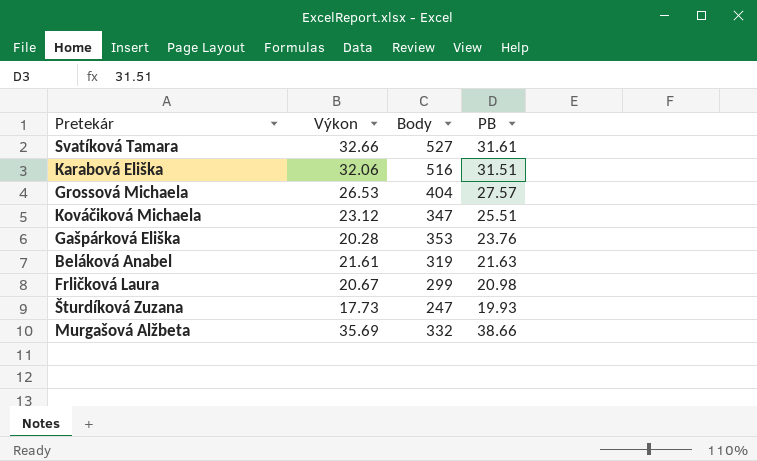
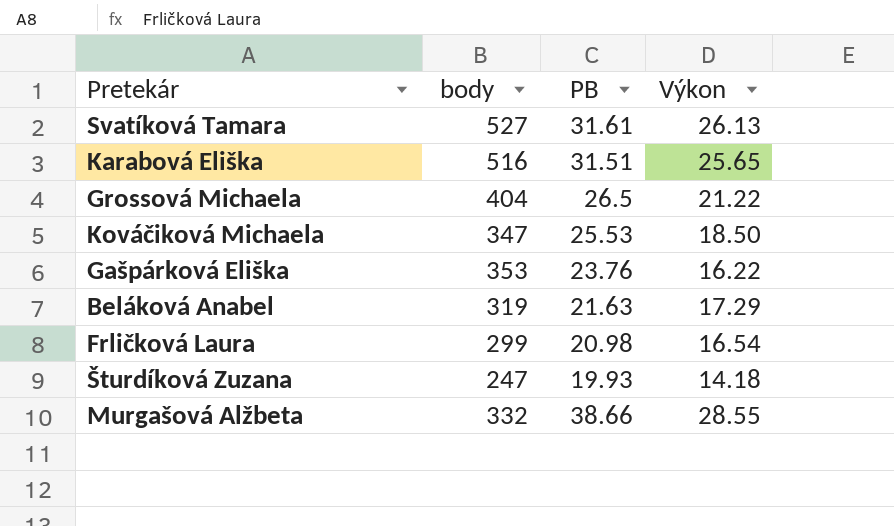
column name: Body -> body
column Výkon | position: 2 -> 4
Svatíková Tamara | Výkon: 32.66 -> 26.13
Karabová Eliška | Výkon: 32.06 -> 25.65
Grossová Michaela | PB: 27.57 -> 26.5
Grossová Michaela | Výkon: 26.53 -> 21.22
Kováčiková Michaela | PB: 25.51 -> 25.53
Kováčiková Michaela | Výkon: 23.12 -> 18.50
Gašpárková Eliška | Výkon: 20.28 -> 16.22
Beláková Anabel | Výkon: 21.61 -> 17.29
Frličková Laura | Výkon: 20.67 -> 16.54
Šturdíková Zuzana | Výkon: 17.73 -> 14.18
Murgašová Alžbeta | Výkon: 35.69 -> 28.55

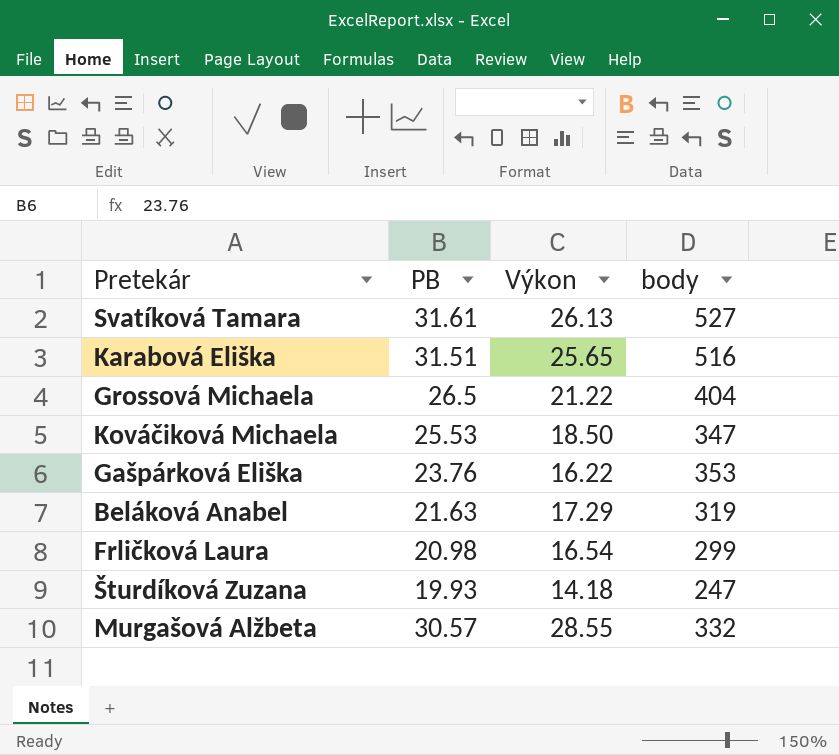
column body | position: 2 -> 4
Murgašová Alžbeta | PB: 38.66 -> 30.57

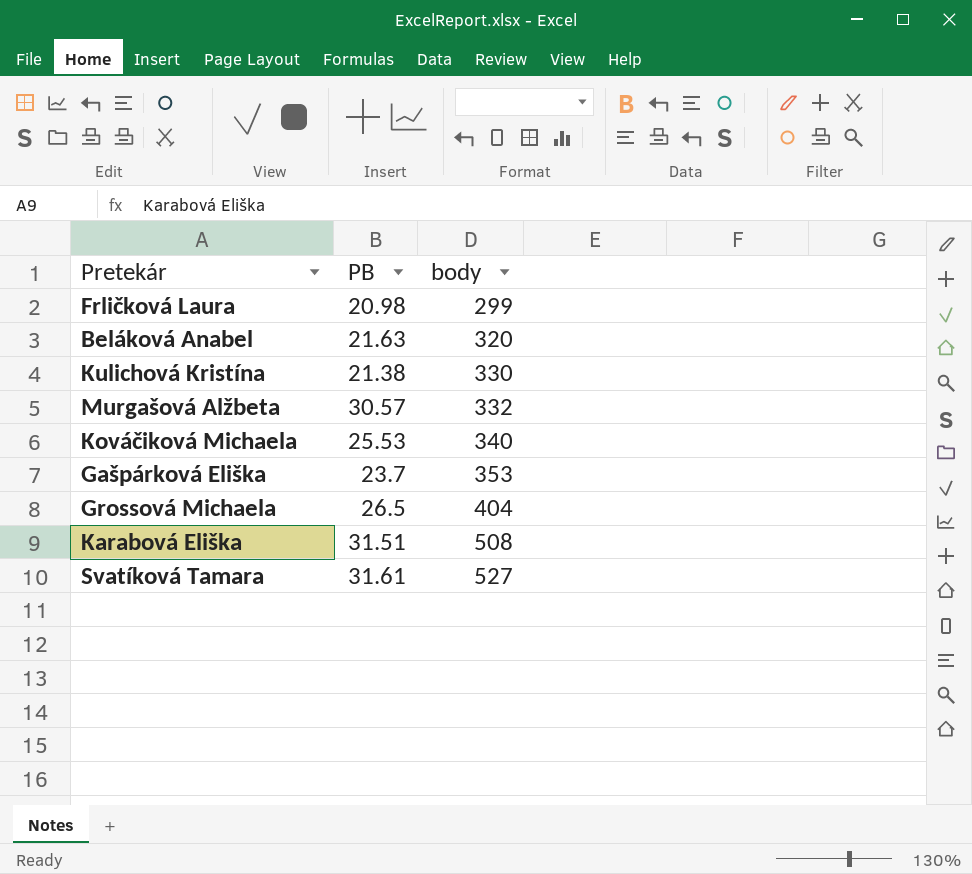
row order: none -> body ascending
column Výkon | position: 3 -> none
row Šturdíková Zuzana: 19.93 | 14.18 | 247 -> none
Beláková Anabel | body: 319 -> 320
row Kulichová Kristína: none -> 21.38 | 330
Kováčiková Michaela | body: 347 -> 340
Gašpárková Eliška | PB: 23.76 -> 23.7
Karabová Eliška | body: 516 -> 508

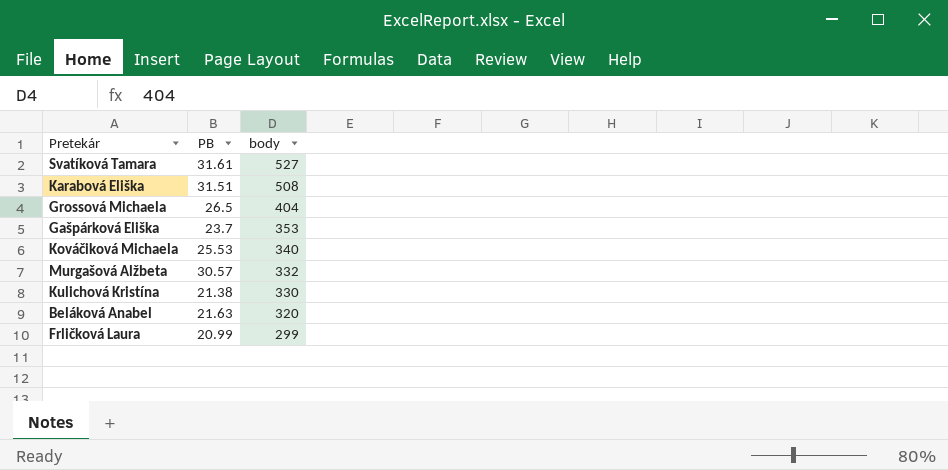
row order: body ascending -> body descending
Frličková Laura | PB: 20.98 -> 20.99

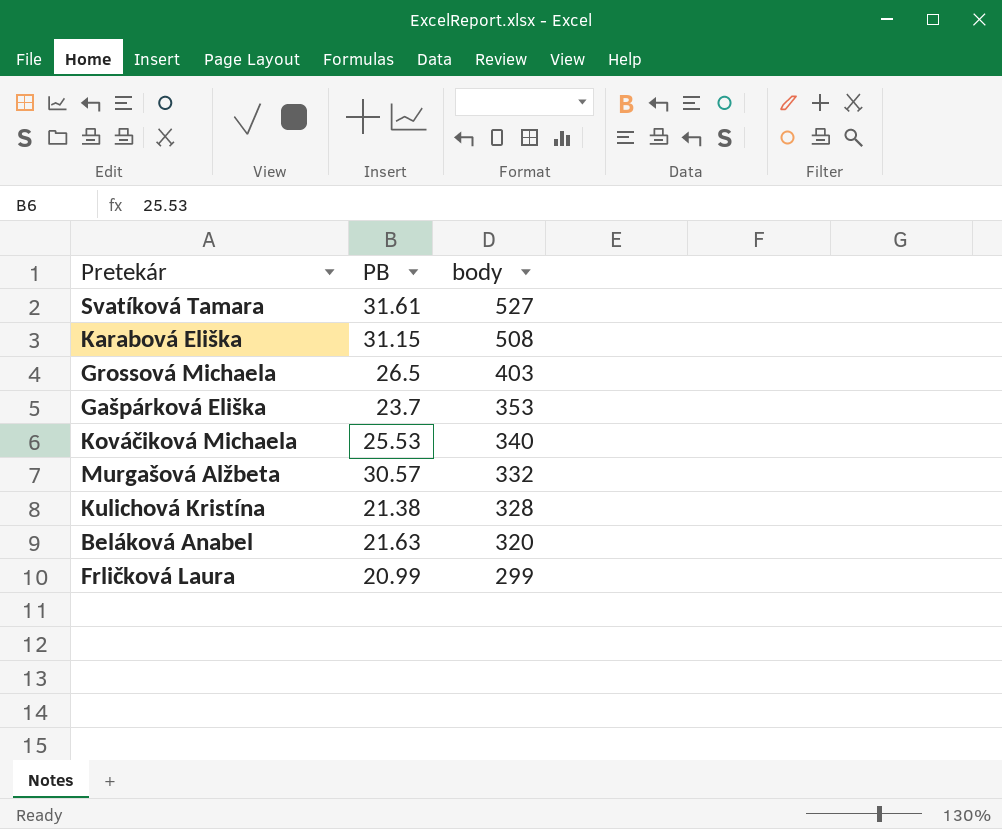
Karabová Eliška | PB: 31.51 -> 31.15
Grossová Michaela | body: 404 -> 403
Kulichová Kristína | body: 330 -> 328

